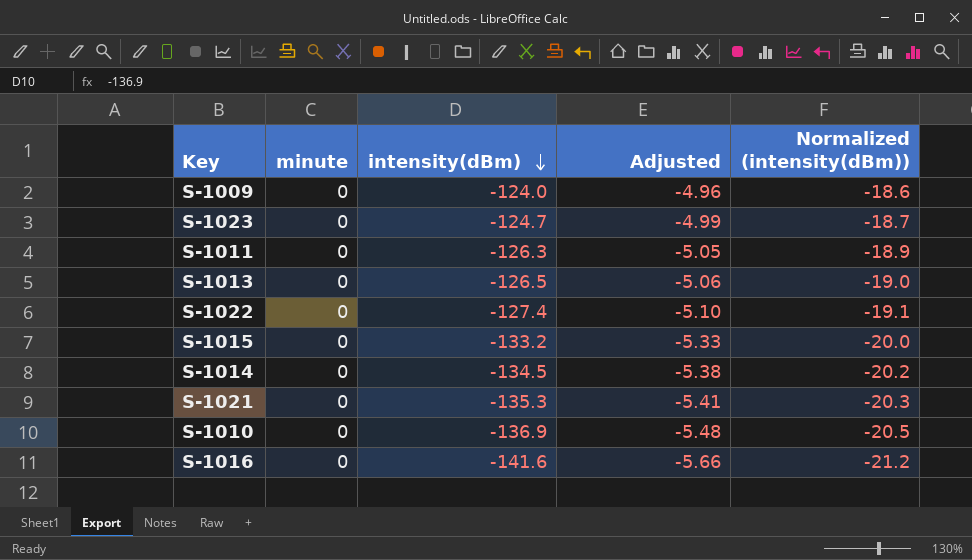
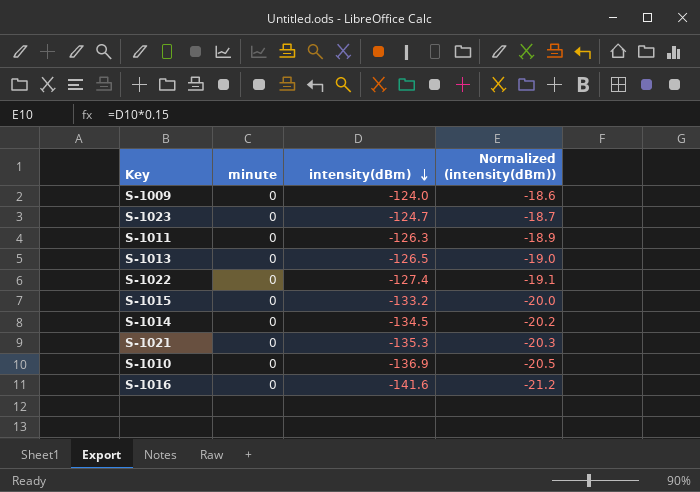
column Adjusted | formula: [intensity(dBm)] * 0.04 -> none

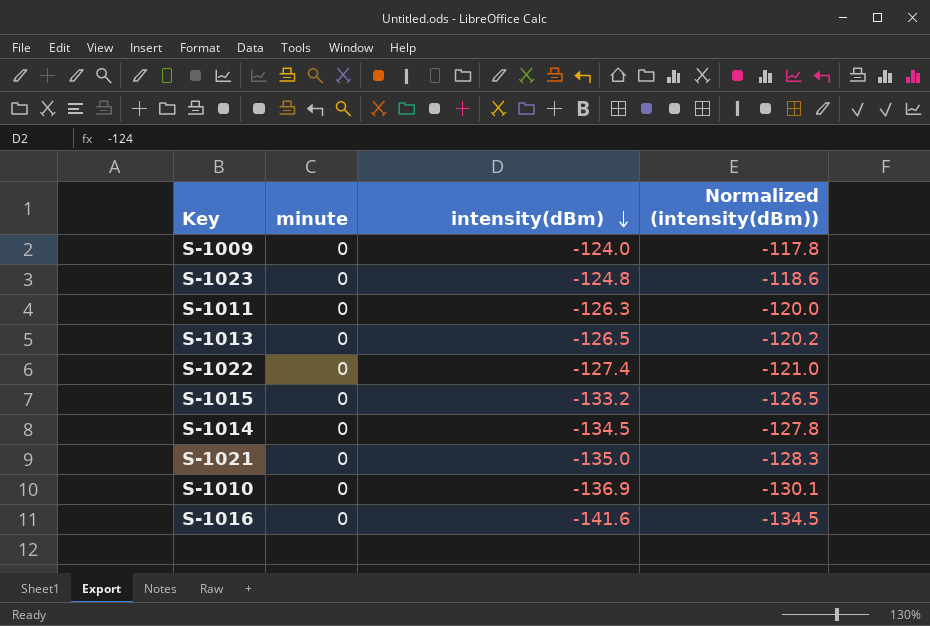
column Normalized (intensity(dBm)) | formula: [intensity(dBm)] * 0.15 -> [intensity(dBm)] * 0.95
S-1023 | intensity(dBm): -124.7 -> -124.8
S-1021 | intensity(dBm): -135.3 -> -135.0

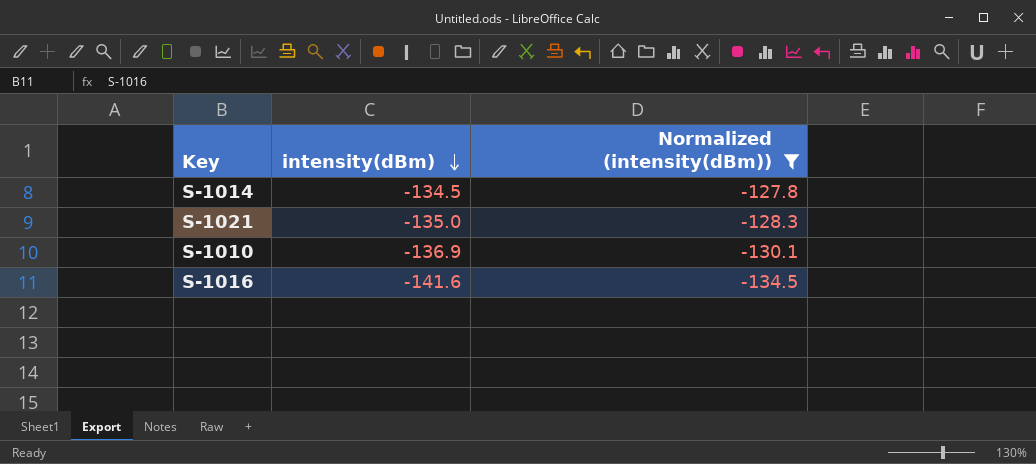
filter: none -> Normalized (intensity(dBm)) <= -127.8
column minute | position: 2 -> none

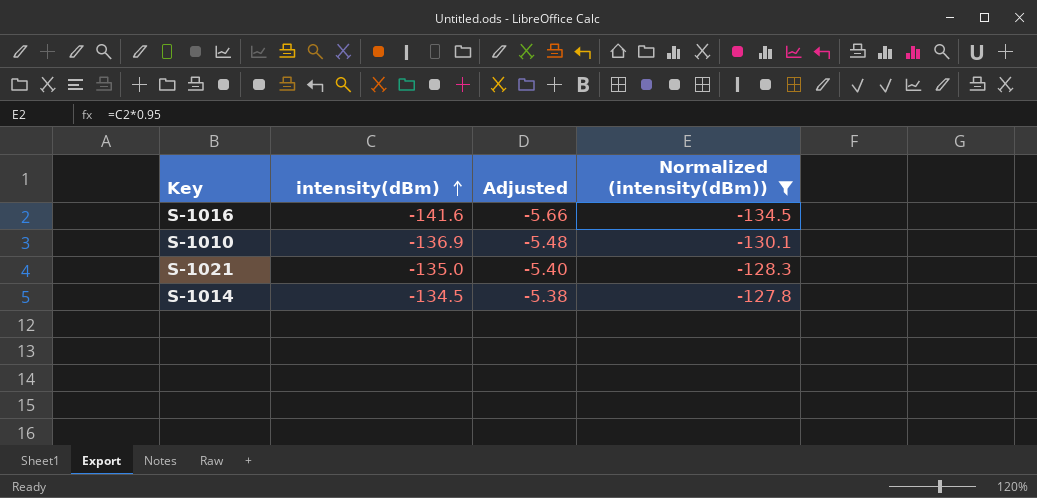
row order: intensity(dBm) descending -> intensity(dBm) ascending
column Adjusted | formula: none -> [intensity(dBm)] * 0.04

